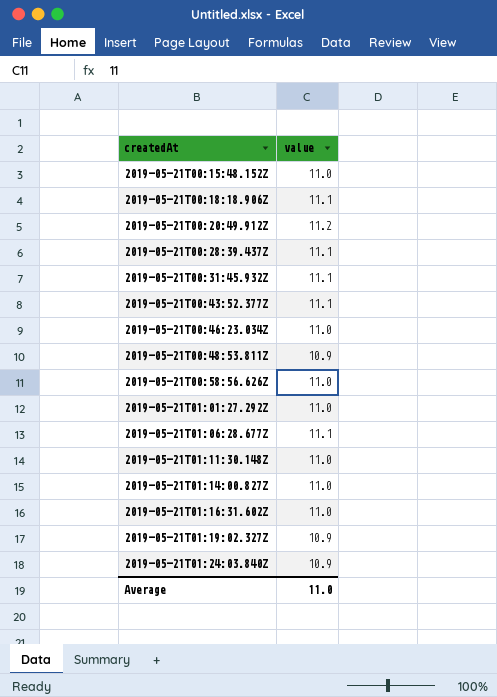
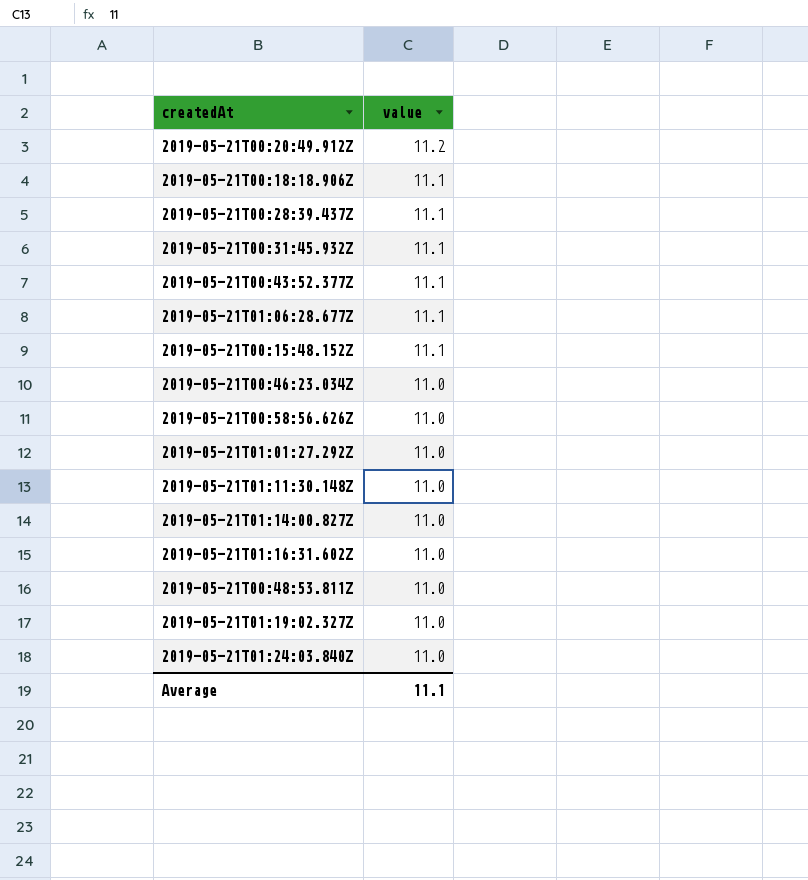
row order: createdAt ascending -> value descending
2019-05-21T00:15:48.152Z | value: 11.0 -> 11.1
2019-05-21T00:48:53.811Z | value: 10.9 -> 11.0
2019-05-21T01:19:02.327Z | value: 10.9 -> 11.0
2019-05-21T01:24:03.840Z | value: 10.9 -> 11.0
Average | value: 11.0 -> 11.1

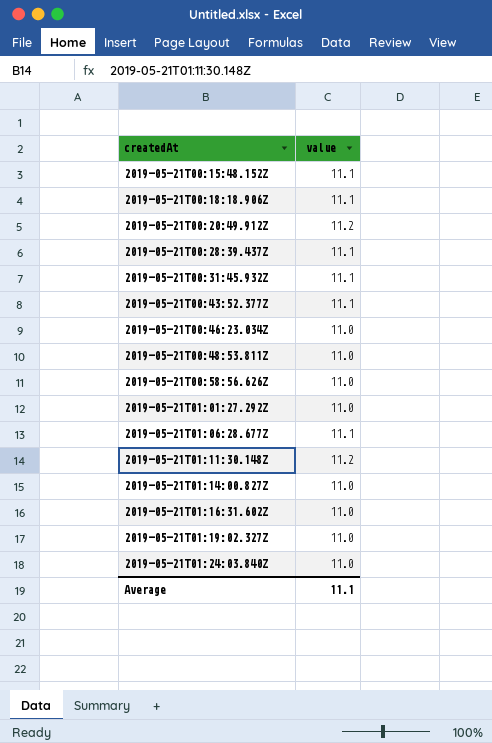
row order: value descending -> createdAt ascending
2019-05-21T01:11:30.148Z | value: 11.0 -> 11.2

